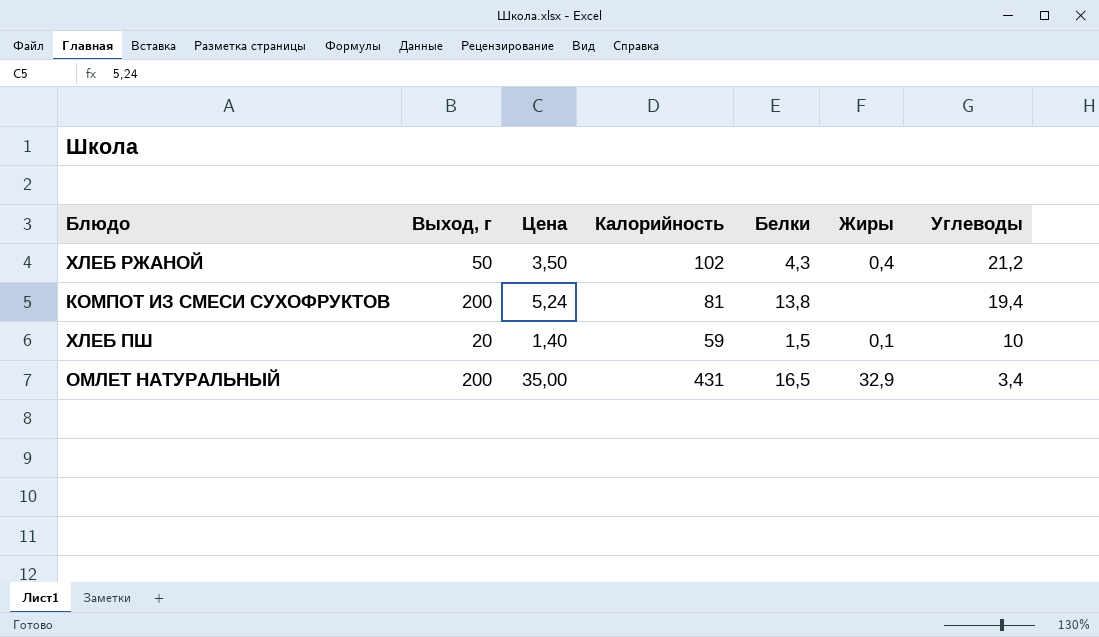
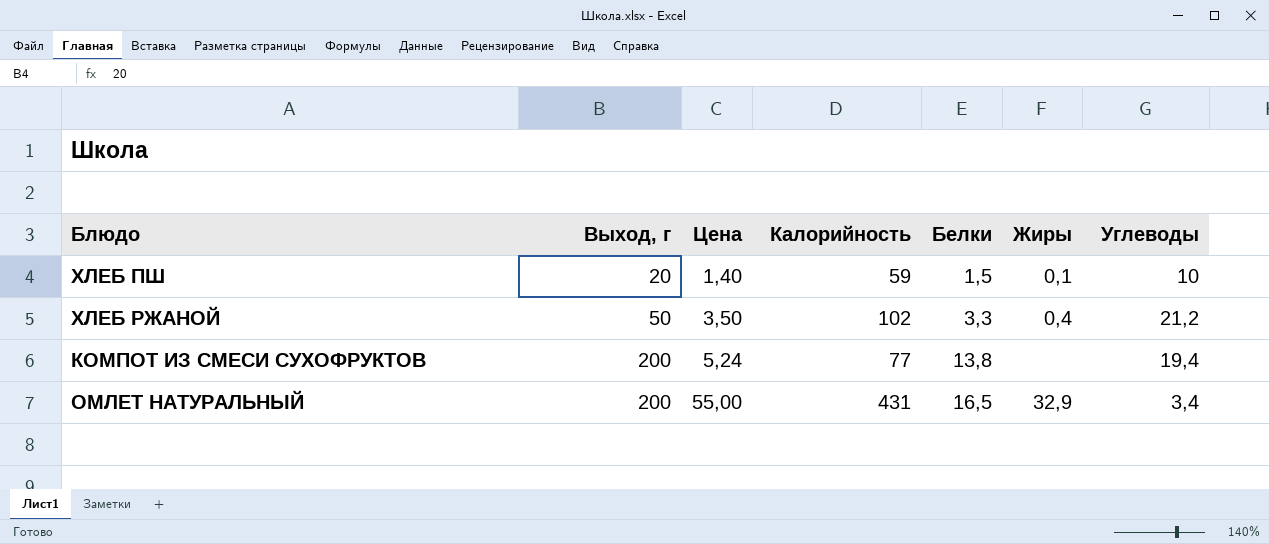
row order: Углеводы descending -> Выход, г ascending
ХЛЕБ РЖАНОЙ | Белки: 4,3 -> 3,3
КОМПОТ ИЗ СМЕСИ СУХОФРУКТОВ | Калорийность: 81 -> 77
ОМЛЕТ НАТУРАЛЬНЫЙ | Цена: 35,00 -> 55,00

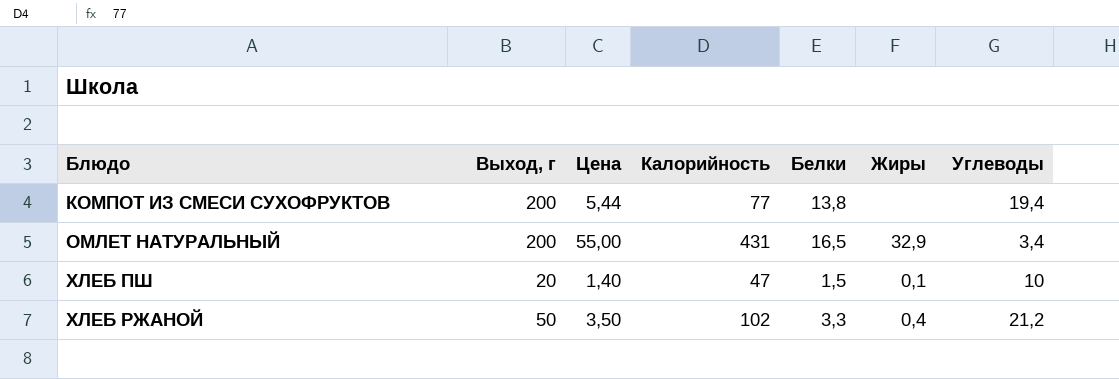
row order: Выход, г ascending -> Блюдо ascending
КОМПОТ ИЗ СМЕСИ СУХОФРУКТОВ | Цена: 5,24 -> 5,44
ХЛЕБ ПШ | Калорийность: 59 -> 47

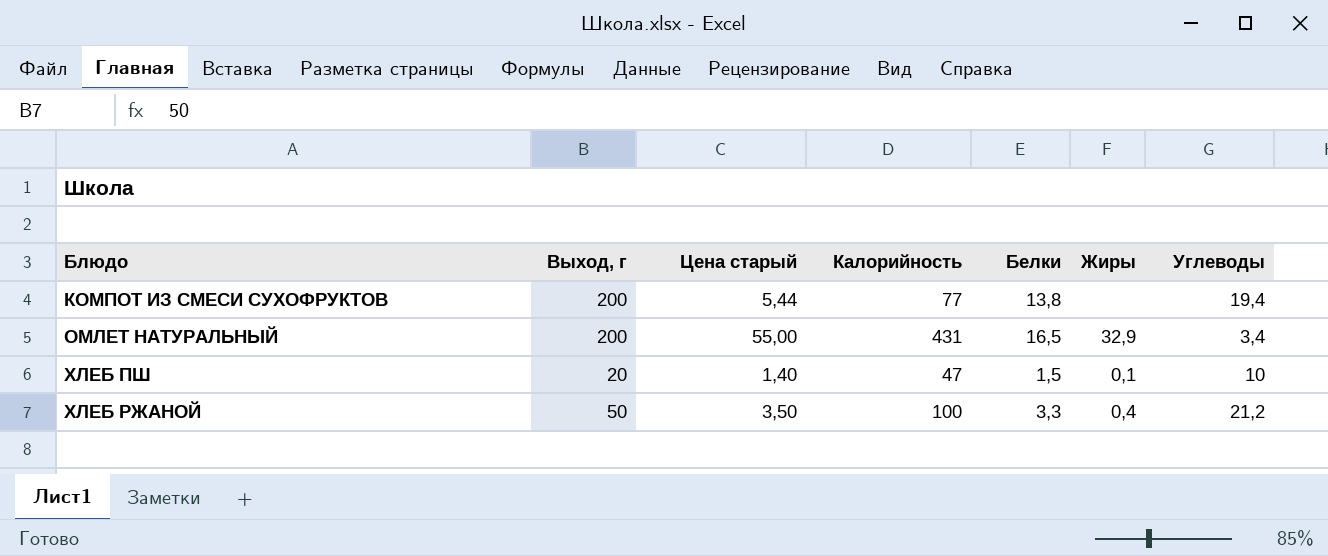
column name: Цена -> Цена старый
ХЛЕБ РЖАНОЙ | Калорийность: 102 -> 100

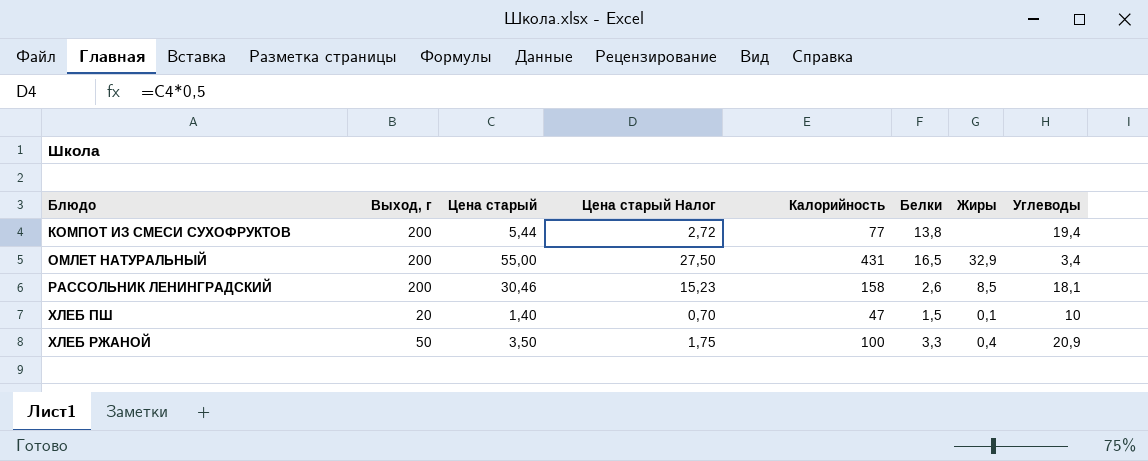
column Цена старый Налог | formula: none -> [Цена старый] * 0,5
row РАССОЛЬНИК ЛЕНИНГРАДСКИЙ: none -> 200 | 30,46 | 15,23 | 158 | 2,6 | 8,5 | 18,1
ХЛЕБ РЖАНОЙ | Углеводы: 21,2 -> 20,9

